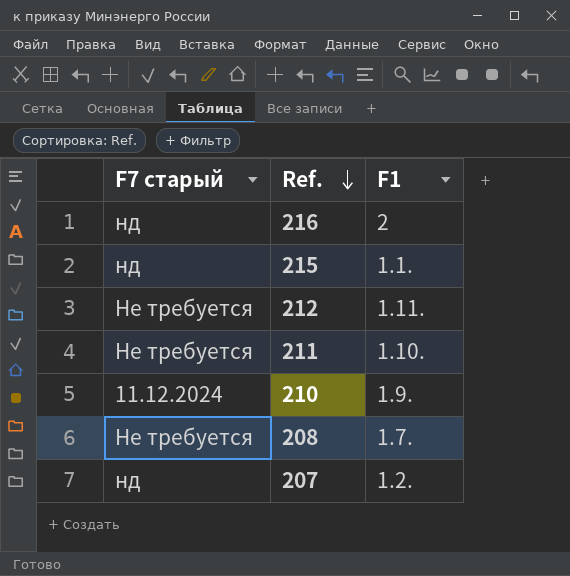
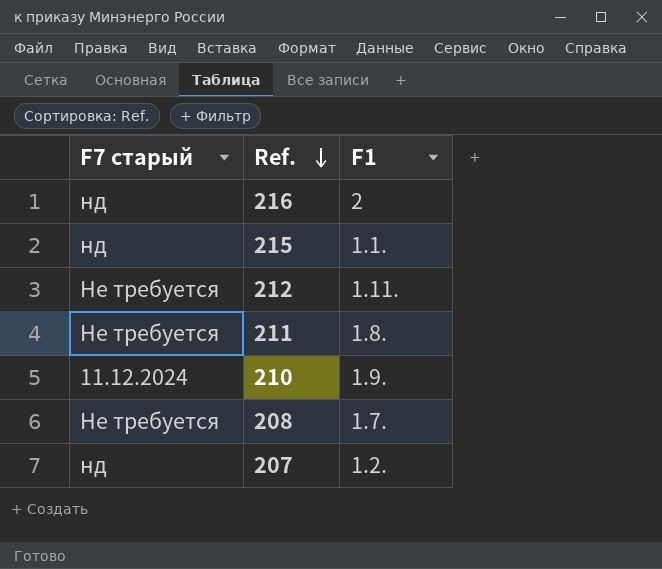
211 | F1: 1.10. -> 1.8.

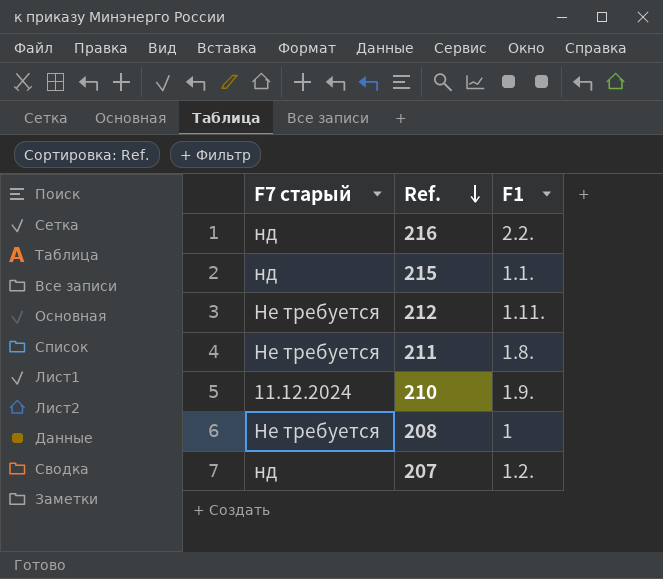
216 | F1: 2 -> 2.2.
208 | F1: 1.7. -> 1

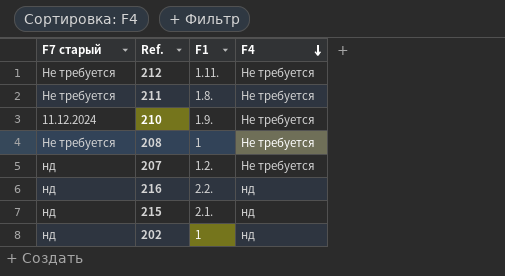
row order: Ref. descending -> F4 descending
column F4 | position: none -> 4
215 | F1: 1.1. -> 2.1.
row 202: none -> нд | 1 | нд

